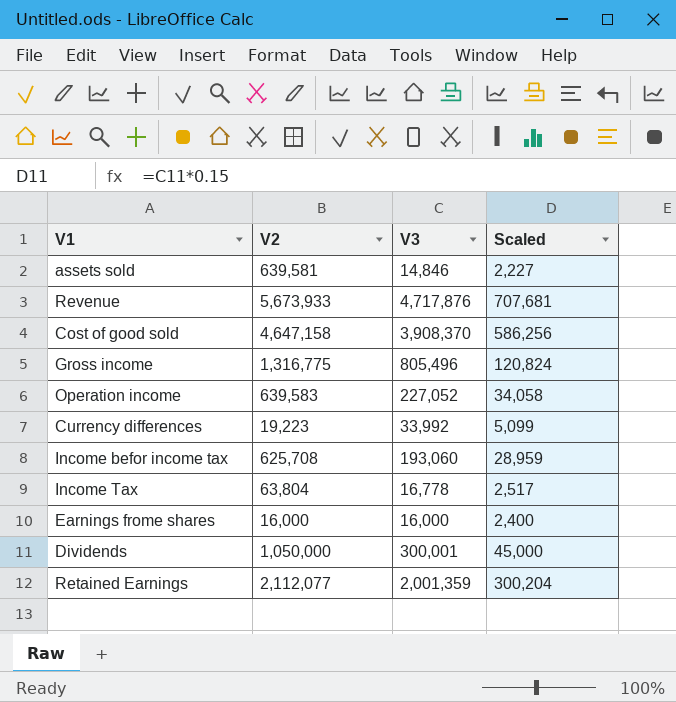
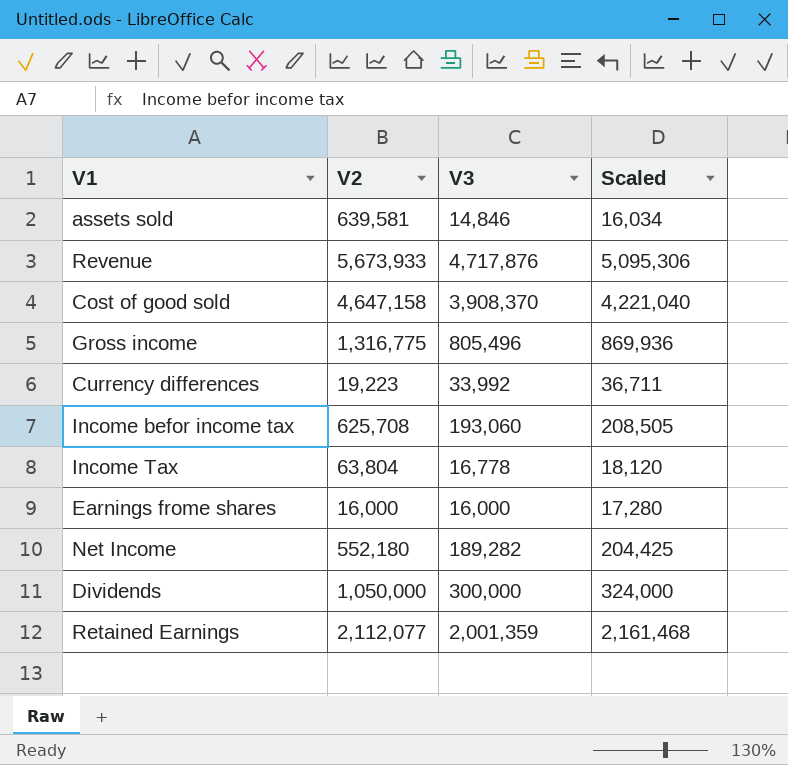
column Scaled | formula: [V3] * 0.15 -> [V3] * 1.08
row Operation income: 639,583 | 227,052 | 34,058 -> none
row Net Income: none -> 552,180 | 189,282 | 204,425
Dividends | V3: 300,001 -> 300,000

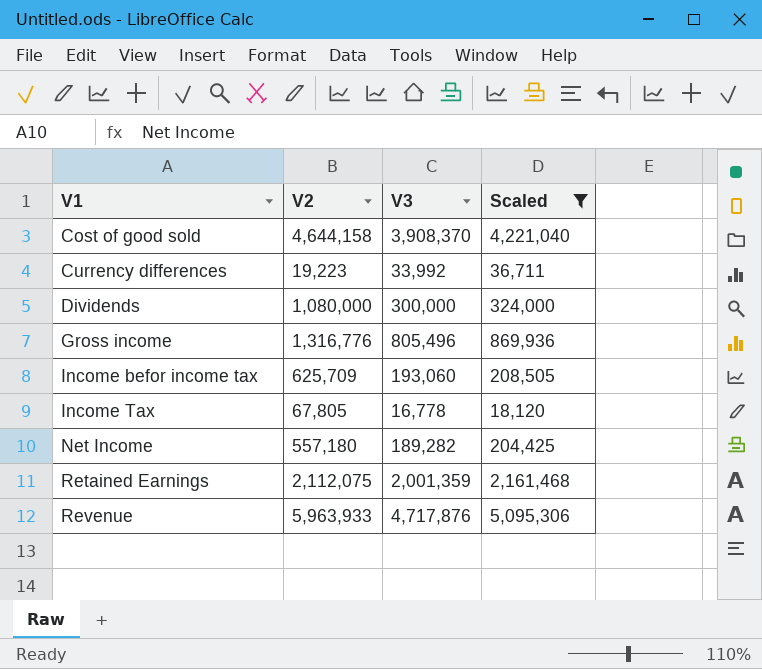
filter: none -> Scaled >= 18,120
row order: none -> V1 ascending
Cost of good sold | V2: 4,647,158 -> 4,644,158
Dividends | V2: 1,050,000 -> 1,080,000
Gross income | V2: 1,316,775 -> 1,316,776
Income befor income tax | V2: 625,708 -> 625,709
Income Tax | V2: 63,804 -> 67,805
Net Income | V2: 552,180 -> 557,180
Retained Earnings | V2: 2,112,077 -> 2,112,075
Revenue | V2: 5,673,933 -> 5,963,933

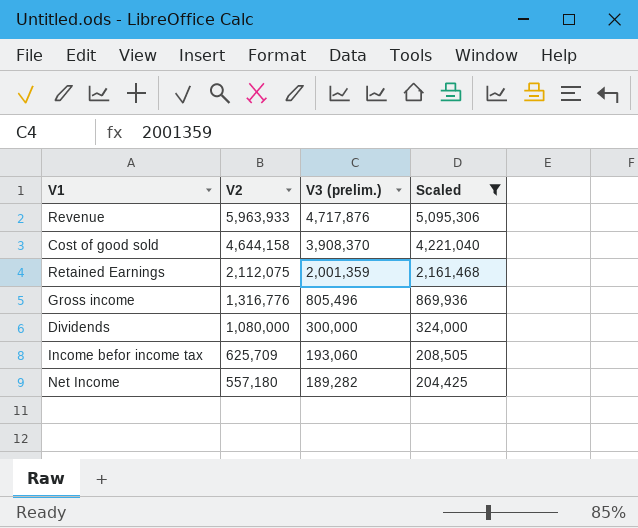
row order: V1 ascending -> V2 descending
column name: V3 -> V3 (prelim.)
row Currency differences: 19,223 | 33,992 | 36,711 -> none
row Income Tax: 67,805 | 16,778 | 18,120 -> none

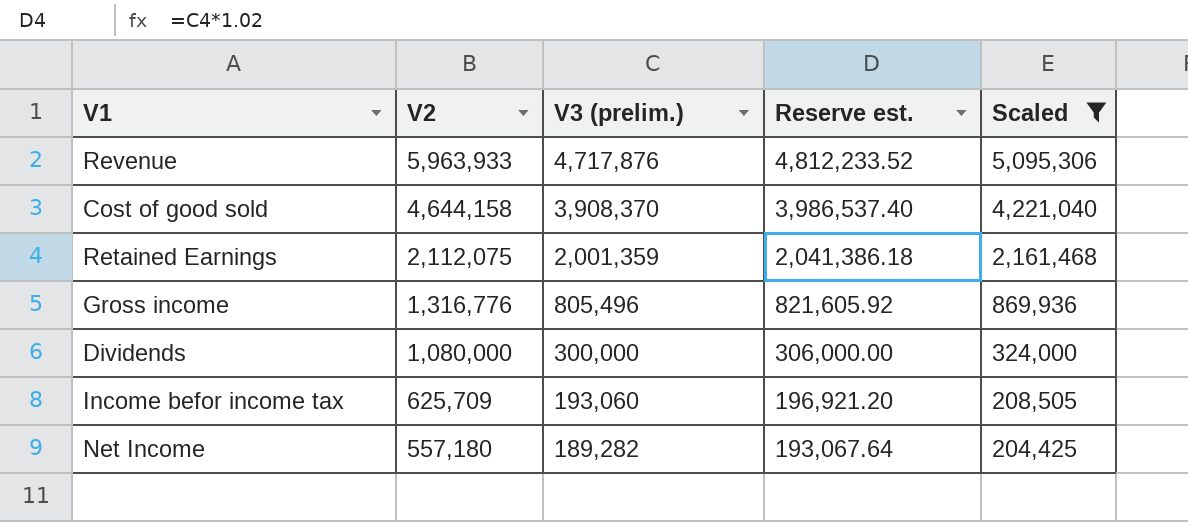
column Reserve est. | formula: none -> [V3 (prelim.)] * 1.02

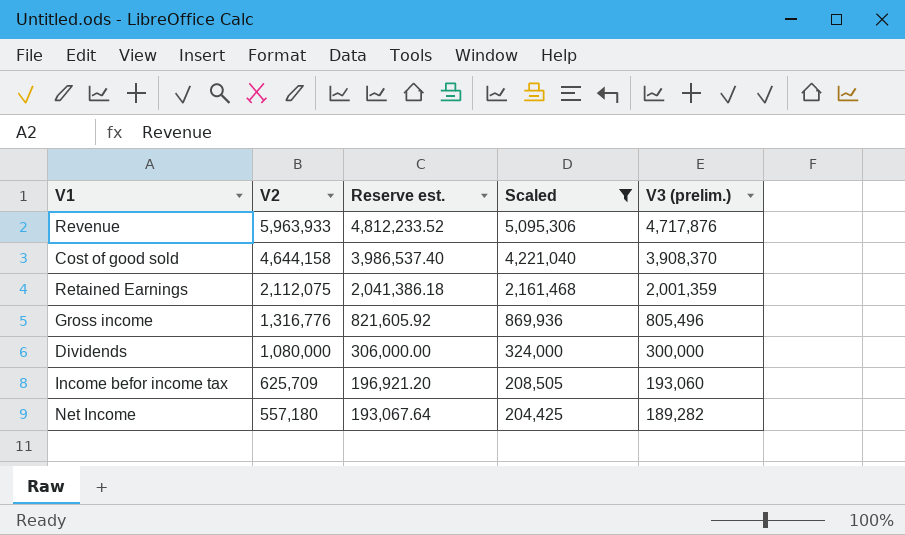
column V3 (prelim.) | position: 3 -> 5

